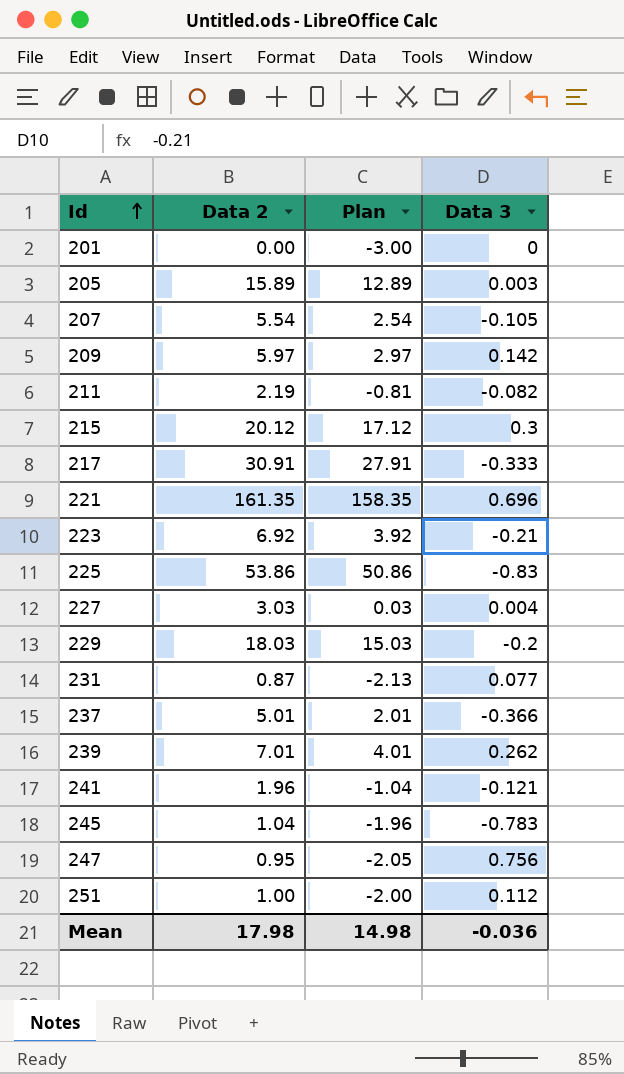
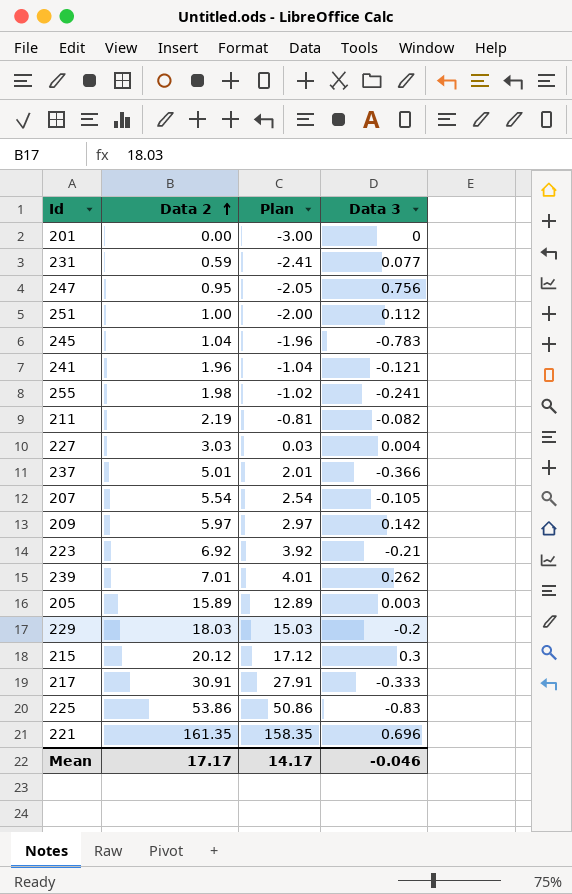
row order: Id ascending -> Data 2 ascending
231 | Data 2: 0.87 -> 0.59
231 | Plan: -2.13 -> -2.41
row 255: none -> 1.98 | -1.02 | -0.241
Mean | Data 2: 17.98 -> 17.17
Mean | Plan: 14.98 -> 14.17
Mean | Data 3: -0.036 -> -0.046

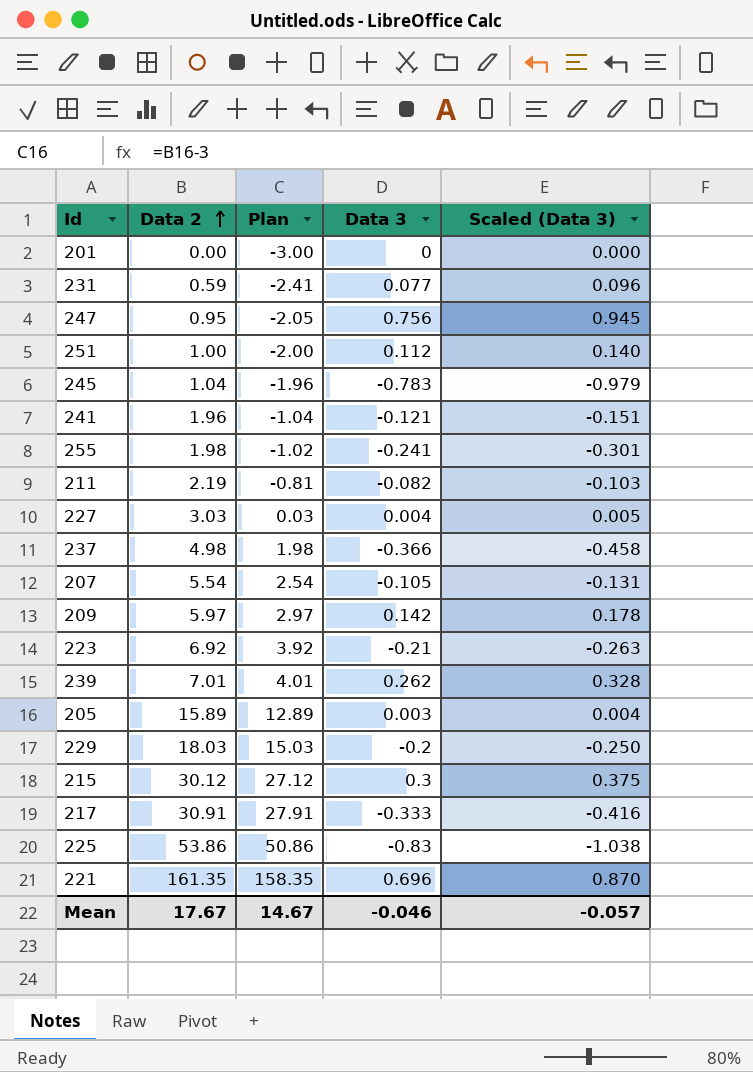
column Scaled (Data 3) | formula: none -> [Data 3] * 1.25
237 | Data 2: 5.01 -> 4.98
237 | Plan: 2.01 -> 1.98
215 | Data 2: 20.12 -> 30.12
215 | Plan: 17.12 -> 27.12
Mean | Data 2: 17.17 -> 17.67
Mean | Plan: 14.17 -> 14.67

